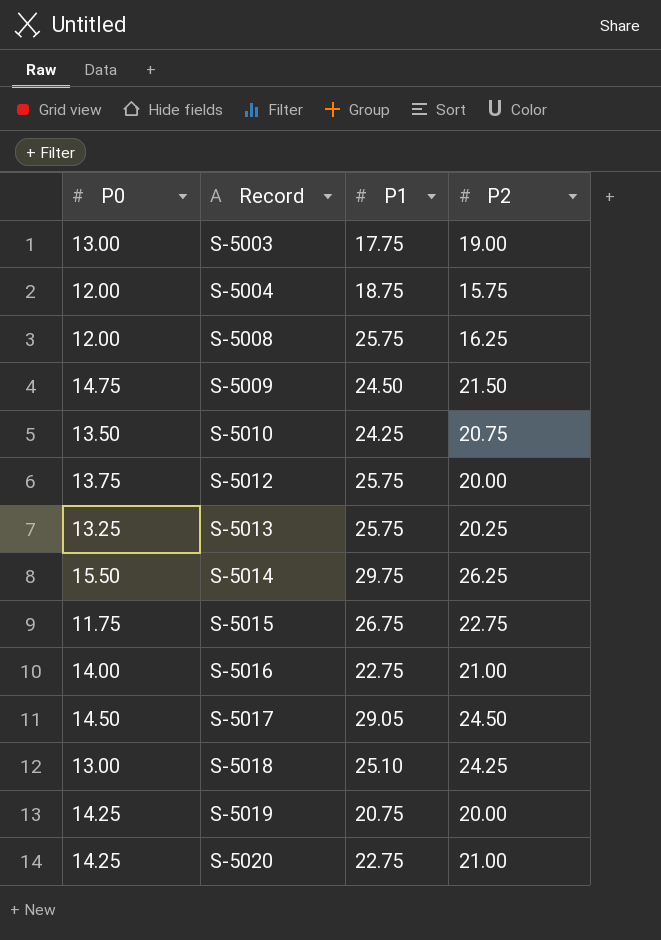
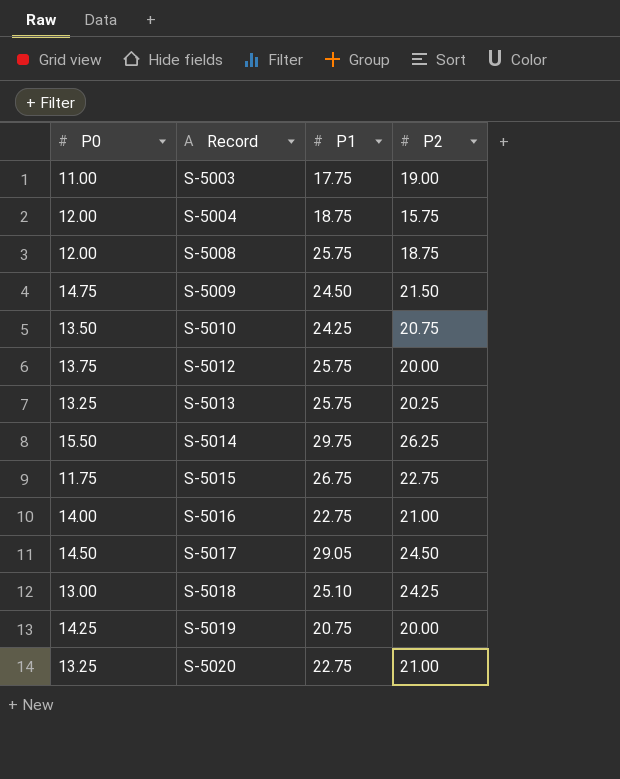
S-5003 | P0: 13.00 -> 11.00
S-5008 | P2: 16.25 -> 18.75
S-5020 | P0: 14.25 -> 13.25

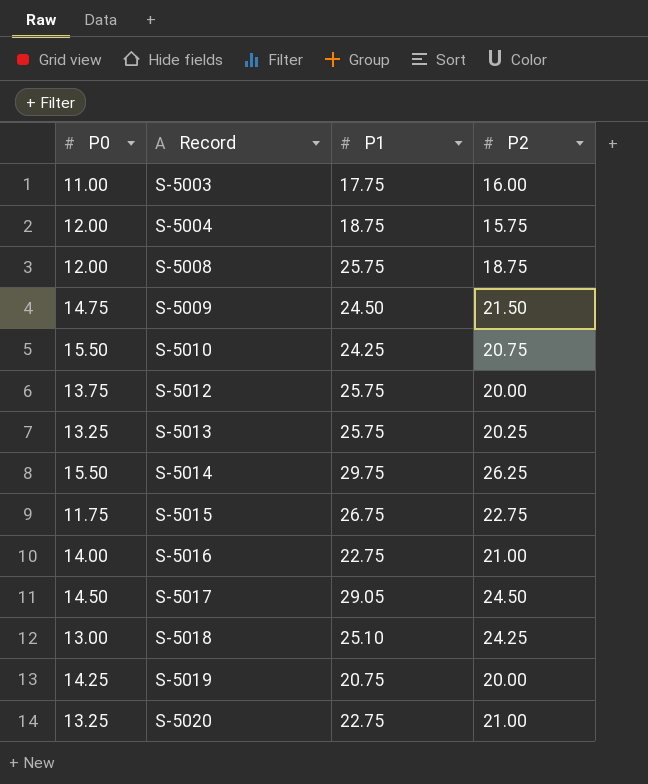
S-5003 | P2: 19.00 -> 16.00
S-5010 | P0: 13.50 -> 15.50

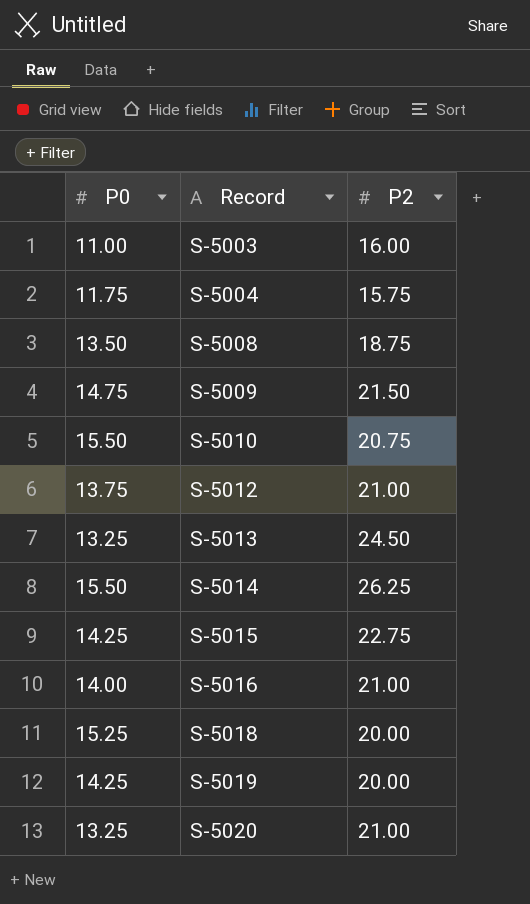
column P1 | position: 3 -> none
row S-5017: 14.50 | 29.05 | 24.50 -> none
S-5004 | P0: 12.00 -> 11.75
S-5008 | P0: 12.00 -> 13.50
S-5012 | P2: 20.00 -> 21.00
S-5013 | P2: 20.25 -> 24.50
S-5015 | P0: 11.75 -> 14.25
S-5018 | P0: 13.00 -> 15.25
S-5018 | P2: 24.25 -> 20.00

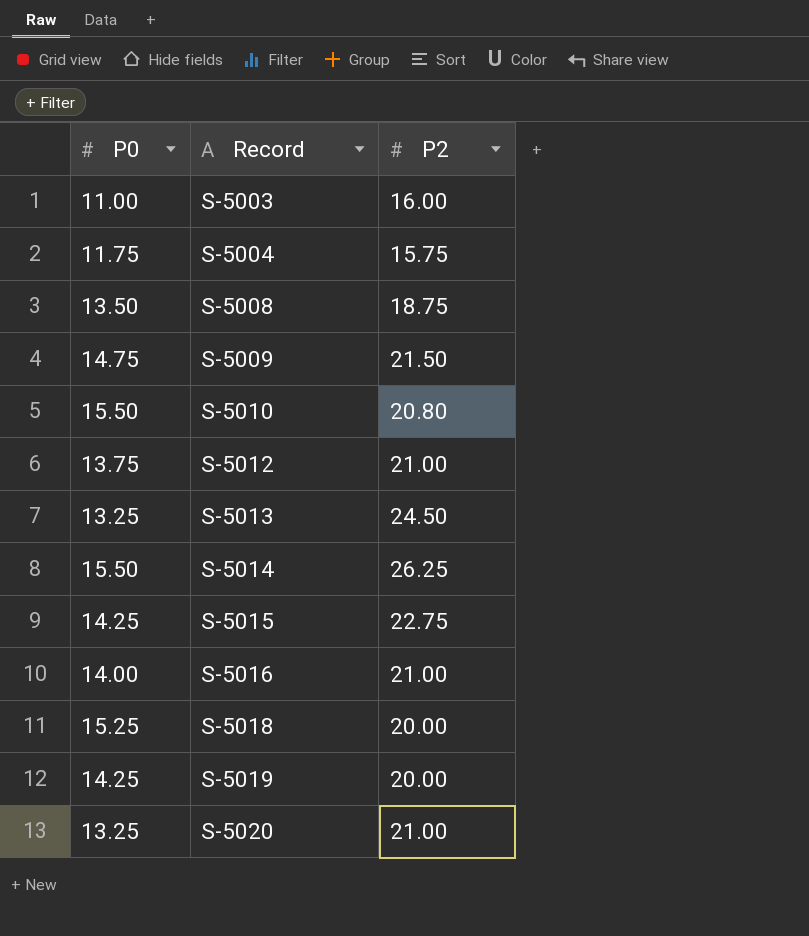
S-5010 | P2: 20.75 -> 20.80

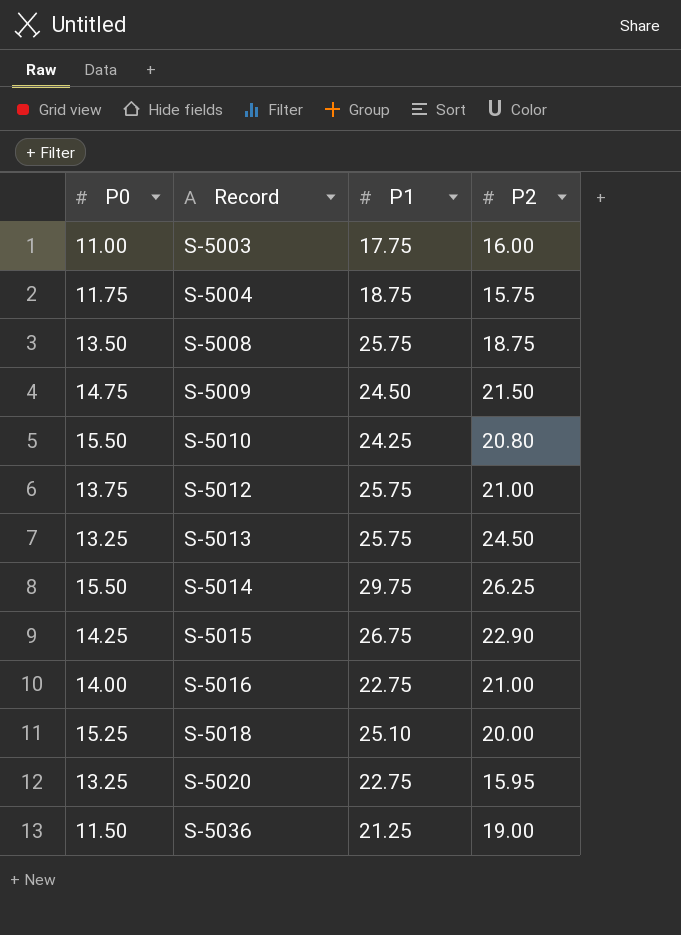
column P1 | position: none -> 3
row S-5019: 14.25 | 20.00 -> none
S-5015 | P2: 22.75 -> 22.90
S-5020 | P2: 21.00 -> 15.95
row S-5036: none -> 11.50 | 21.25 | 19.00

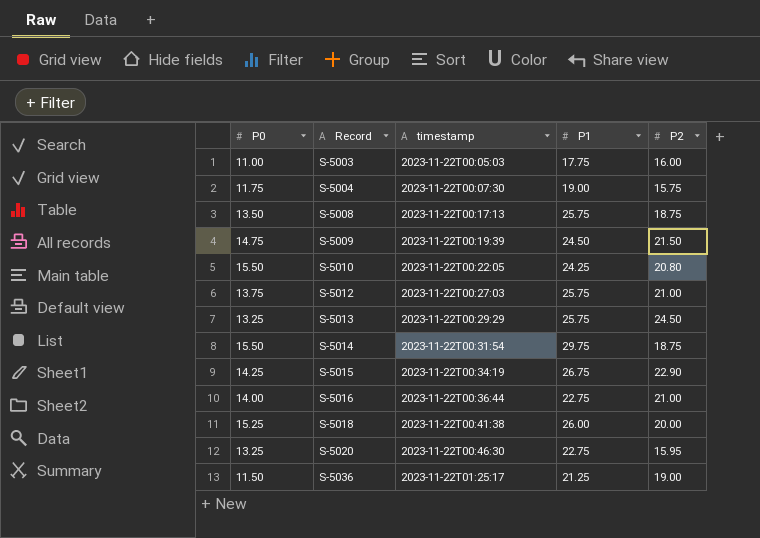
column timestamp | position: none -> 3
S-5004 | P1: 18.75 -> 19.00
S-5014 | P2: 26.25 -> 18.75
S-5018 | P1: 25.10 -> 26.00

